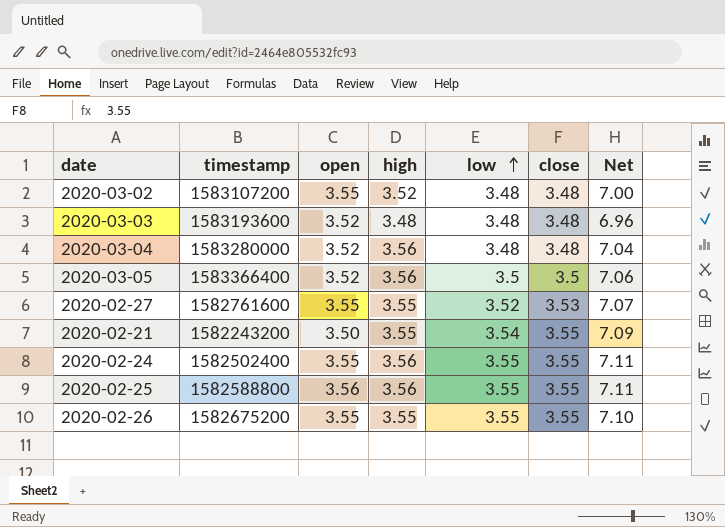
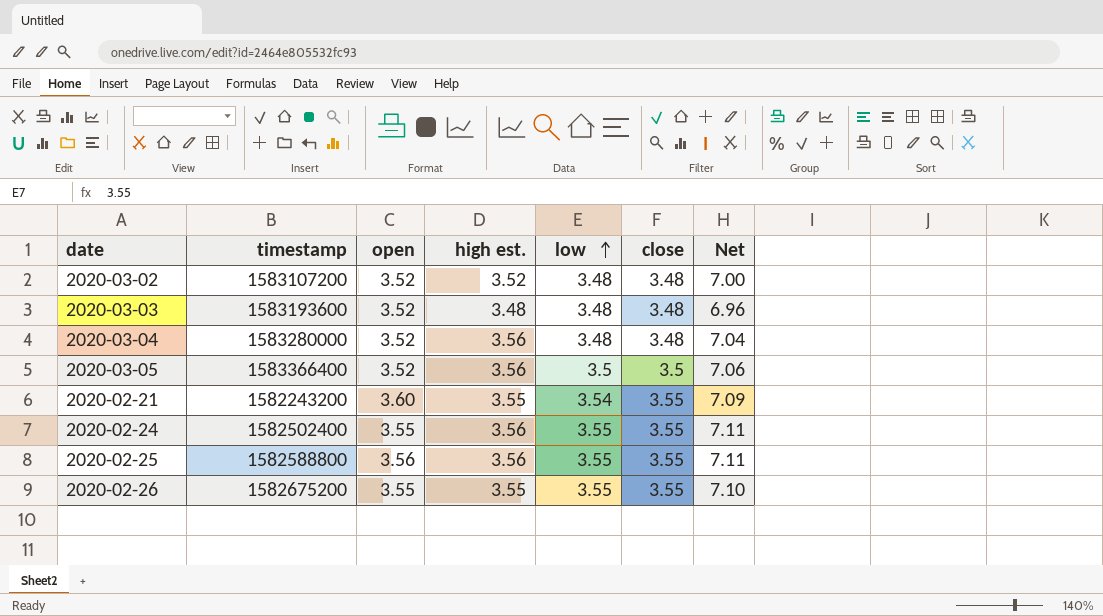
column name: high -> high est.
row 2020-02-27: 1582761600 | 3.55 | 3.55 | 3.52 | 3.53 | 7.07 -> none
2020-03-02 | open: 3.55 -> 3.52
2020-02-21 | open: 3.50 -> 3.60

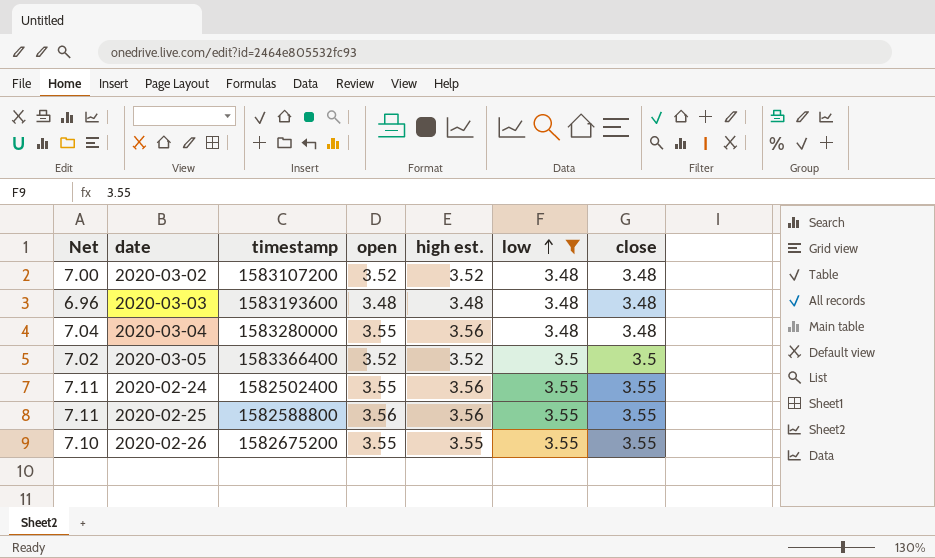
filter: none -> low != 3.54
column Net | position: 7 -> 1
2020-03-03 | open: 3.52 -> 3.48
2020-03-04 | open: 3.52 -> 3.55
2020-03-05 | Net: 7.06 -> 7.02
2020-03-05 | high est.: 3.56 -> 3.52

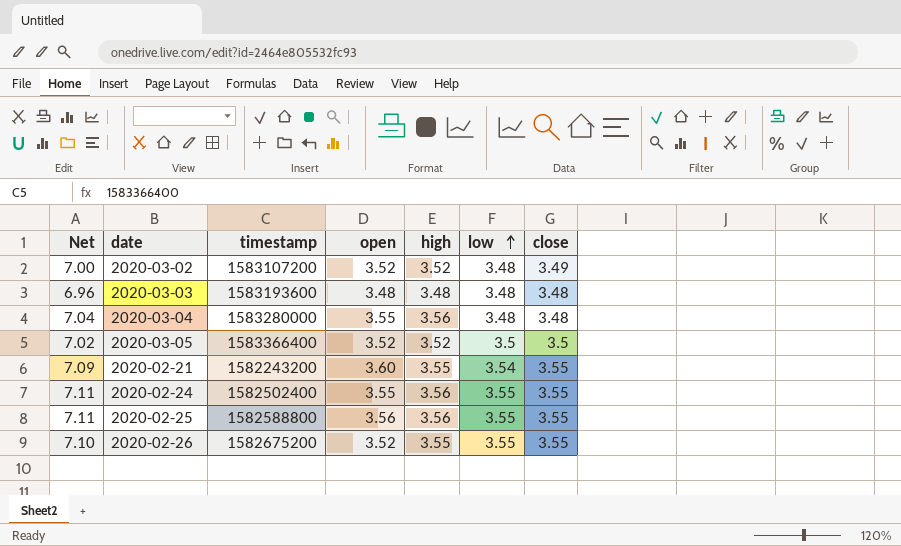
filter: low != 3.54 -> none
column name: high est. -> high
2020-03-02 | close: 3.48 -> 3.49
2020-02-26 | open: 3.55 -> 3.52

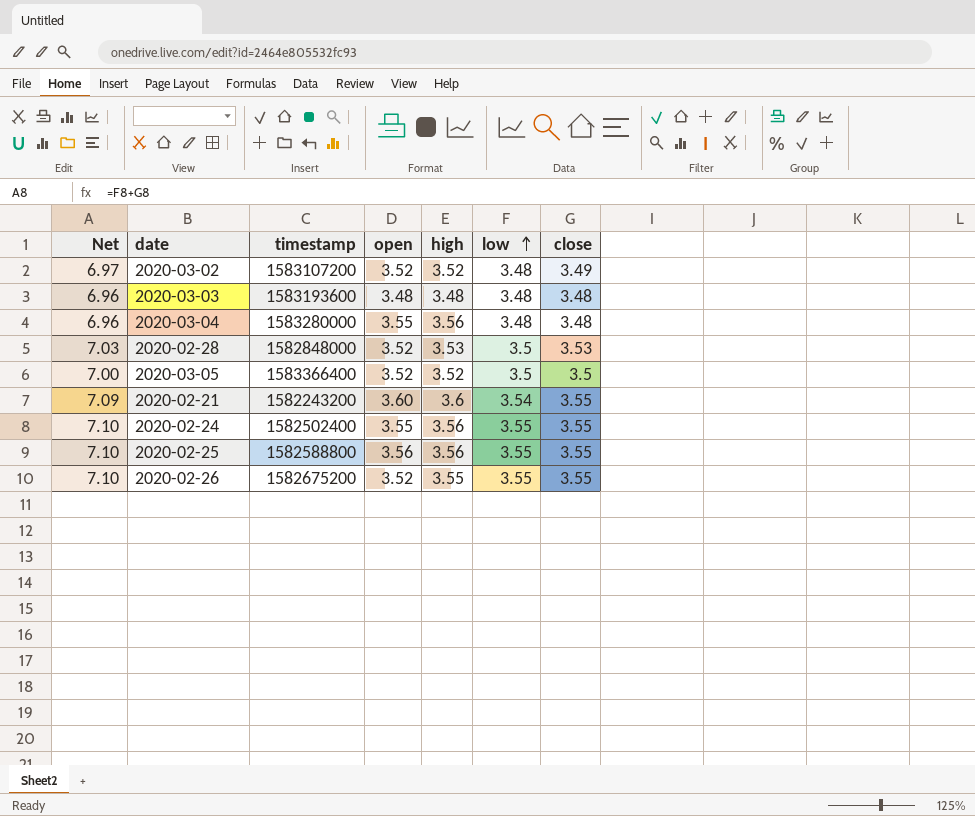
column Net | formula: [high] + [low] -> [low] + [close]
row 2020-02-28: none -> 7.03 | 1582848000 | 3.52 | 3.53 | 3.5 | 3.53
2020-02-21 | high: 3.55 -> 3.6

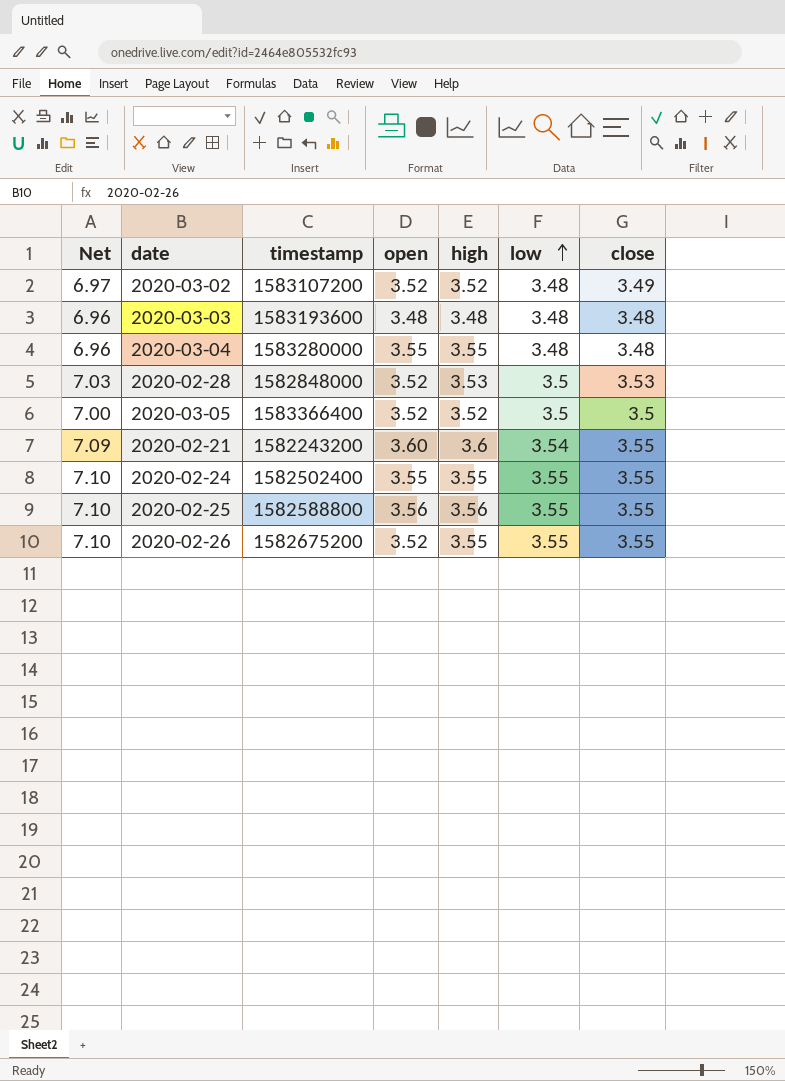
2020-03-04 | high: 3.56 -> 3.55
2020-02-24 | high: 3.56 -> 3.55

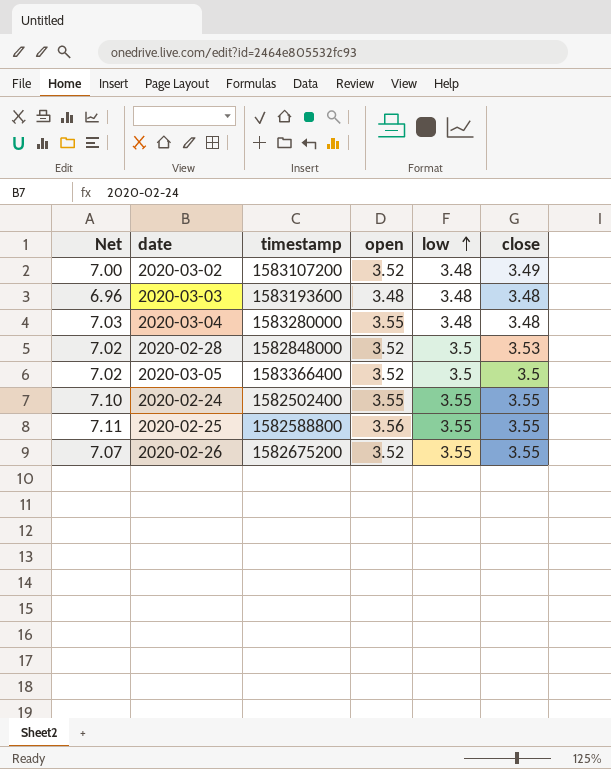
column high | position: 5 -> none
column Net | formula: [low] + [close] -> [open] + [low]
row 2020-02-21: 7.09 | 1582243200 | 3.60 | 3.6 | 3.54 | 3.55 -> none

